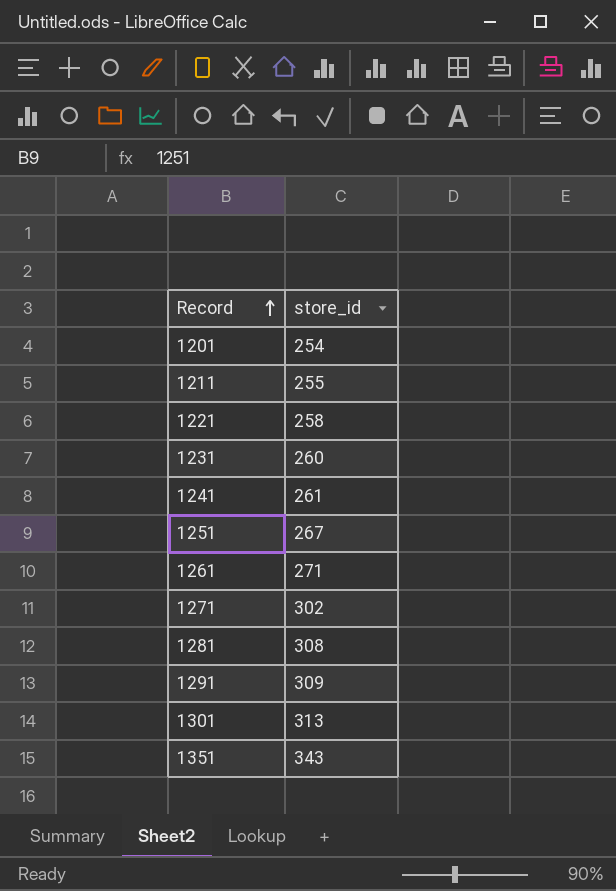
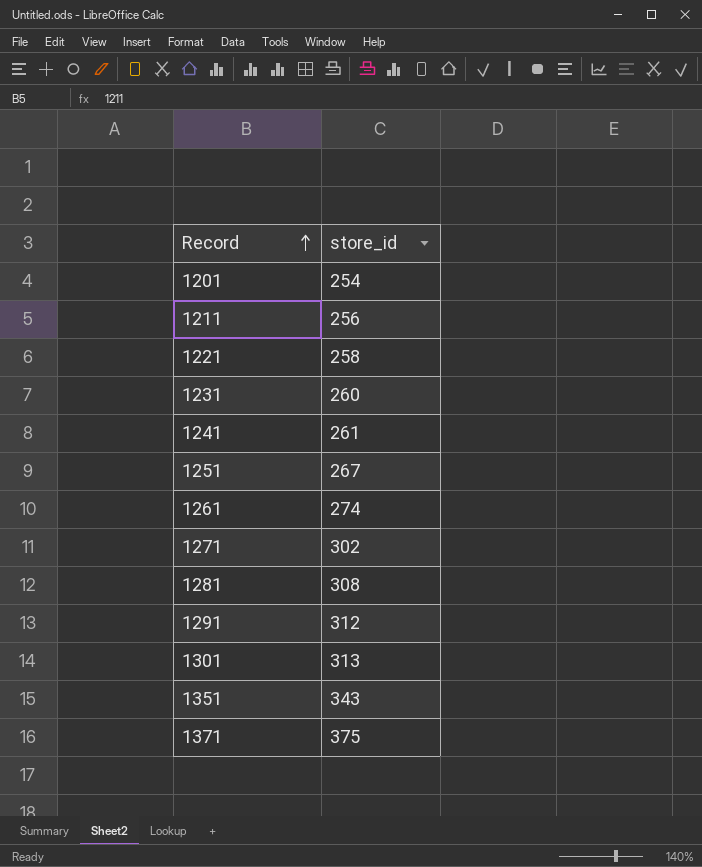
1211 | store_id: 255 -> 256
1261 | store_id: 271 -> 274
1291 | store_id: 309 -> 312
row 1371: none -> 375

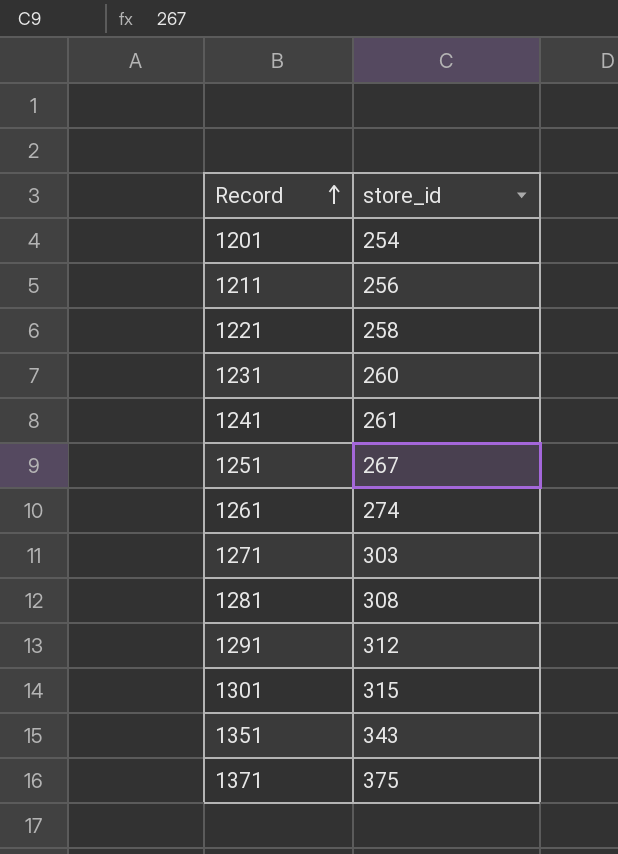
1271 | store_id: 302 -> 303
1301 | store_id: 313 -> 315

